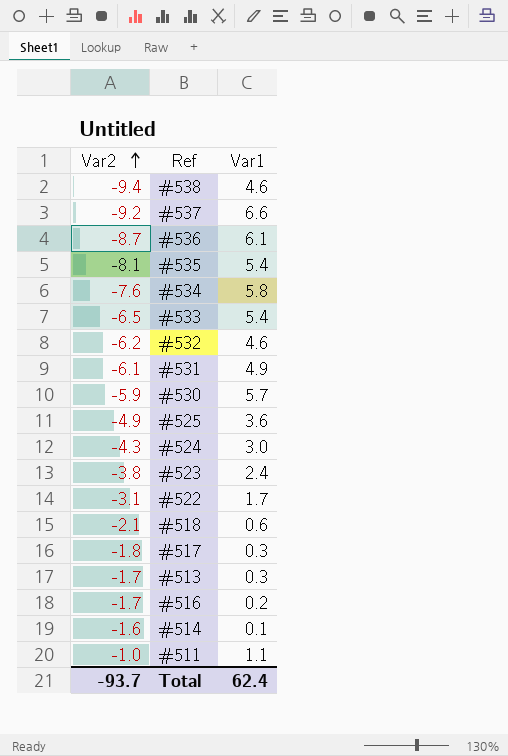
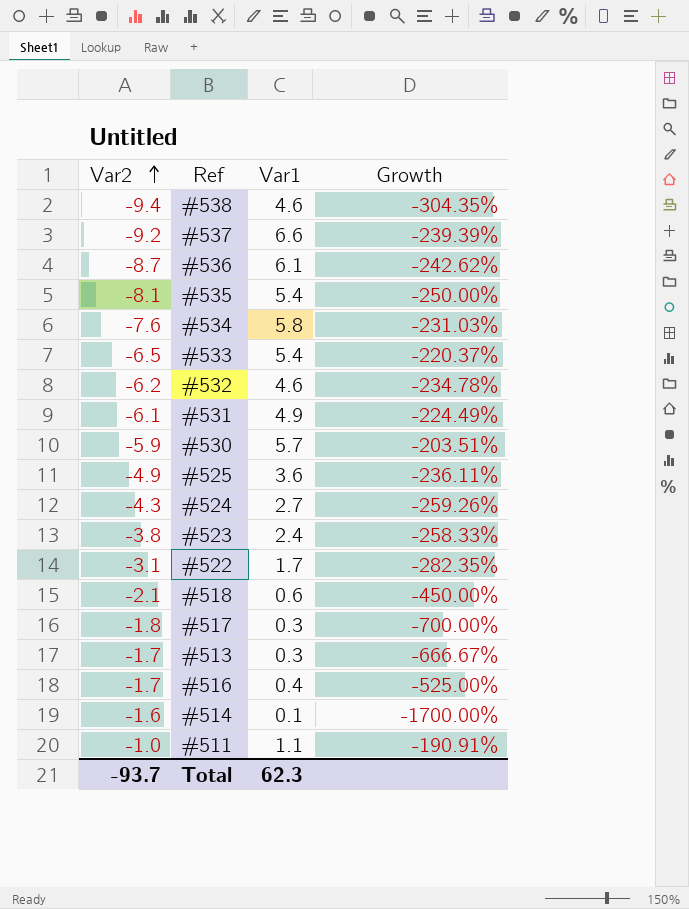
column Growth | formula: none -> ([Var2] - [Var1]) / [Var1]
#524 | Var1: 3.0 -> 2.7
#516 | Var1: 0.2 -> 0.4
Total | Var1: 62.4 -> 62.3

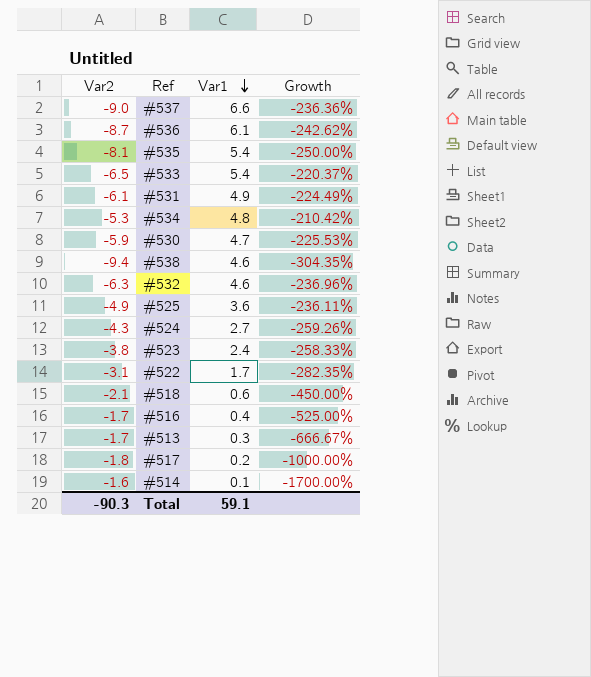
row order: Var2 ascending -> Var1 descending
row #511: -1.0 | 1.1 | -190.91% -> none
#537 | Var2: -9.2 -> -9.0
#537 | Growth: -239.39% -> -236.36%
#534 | Var2: -7.6 -> -5.3
#534 | Var1: 5.8 -> 4.8
#534 | Growth: -231.03% -> -210.42%
#530 | Var1: 5.7 -> 4.7
#530 | Growth: -203.51% -> -225.53%
#532 | Var2: -6.2 -> -6.3
#532 | Growth: -234.78% -> -236.96%
#517 | Var1: 0.3 -> 0.2
#517 | Growth: -700.00% -> -1000.00%
Total | Var2: -93.7 -> -90.3
Total | Var1: 62.3 -> 59.1

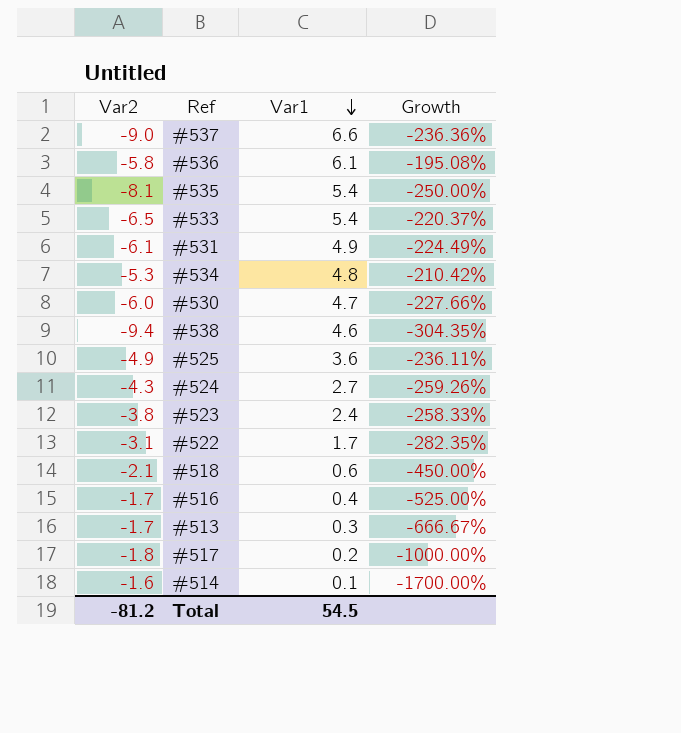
row #532: -6.3 | 4.6 | -236.96% -> none
#536 | Var2: -8.7 -> -5.8
#536 | Growth: -242.62% -> -195.08%
#530 | Var2: -5.9 -> -6.0
#530 | Growth: -225.53% -> -227.66%
Total | Var2: -90.3 -> -81.2
Total | Var1: 59.1 -> 54.5

